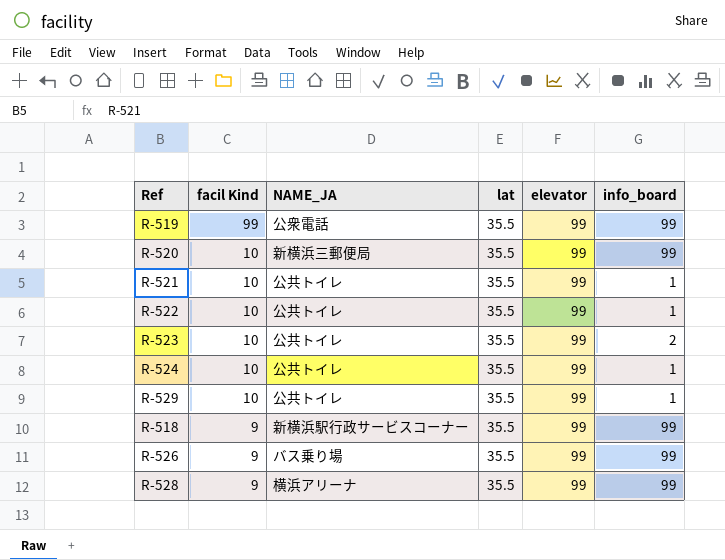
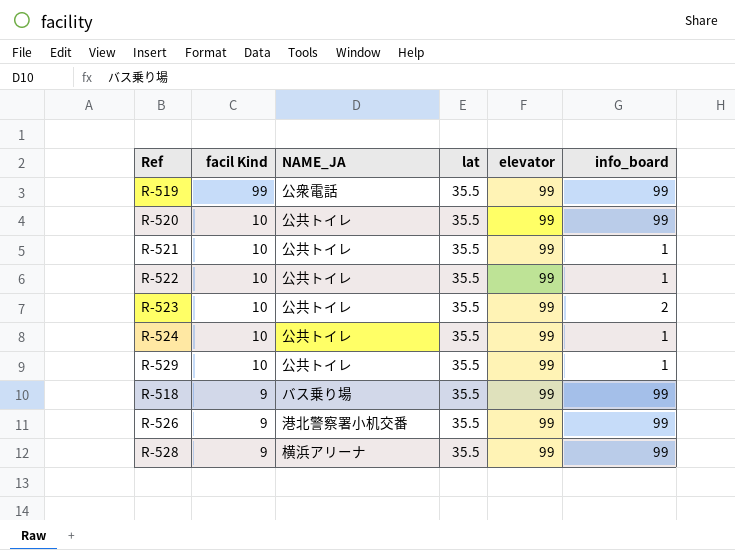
R-520 | NAME_JA: 新横浜三郵便局 -> 公共トイレ
R-518 | NAME_JA: 新横浜駅行政サービスコーナー -> バス乗り場
R-526 | NAME_JA: バス乗り場 -> 港北警察署小机交番

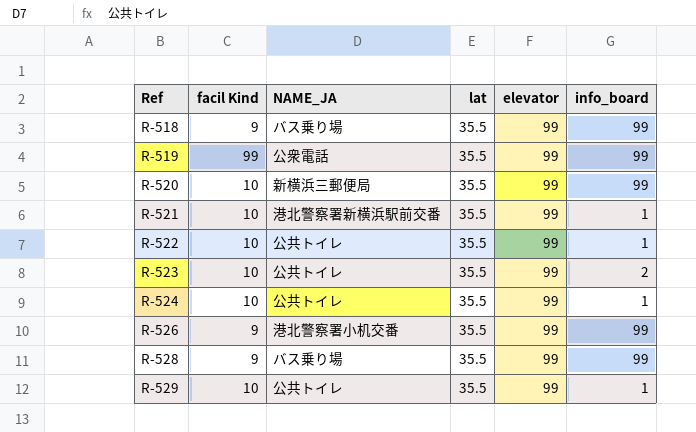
row order: facil Kind descending -> Ref ascending
R-520 | NAME_JA: 公共トイレ -> 新横浜三郵便局
R-521 | NAME_JA: 公共トイレ -> 港北警察署新横浜駅前交番
R-528 | NAME_JA: 横浜アリーナ -> バス乗り場

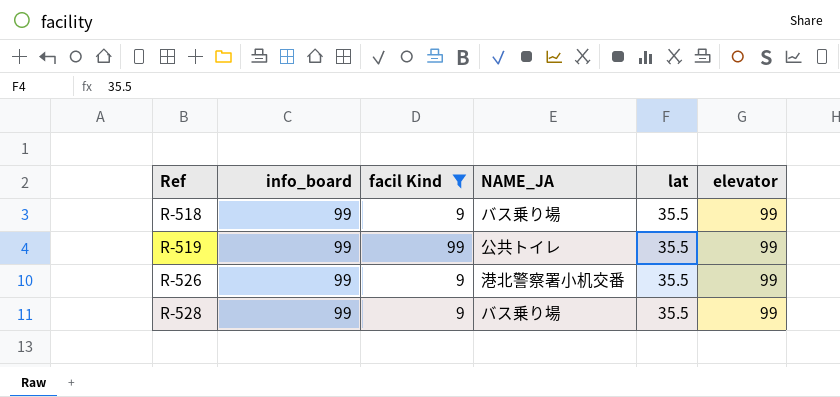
filter: none -> facil Kind != 10
column info_board | position: 6 -> 2
R-519 | NAME_JA: 公衆電話 -> 公共トイレ

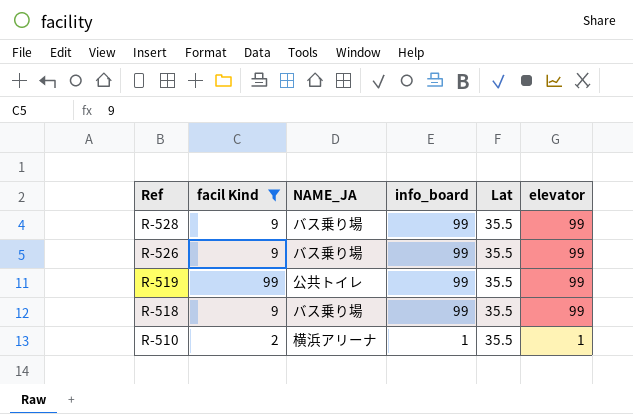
row order: Ref ascending -> Ref descending
column info_board | position: 2 -> 4
column name: lat -> Lat
R-526 | NAME_JA: 港北警察署小机交番 -> バス乗り場
row R-510: none -> 2 | 横浜アリーナ | 1 | 35.5 | 1

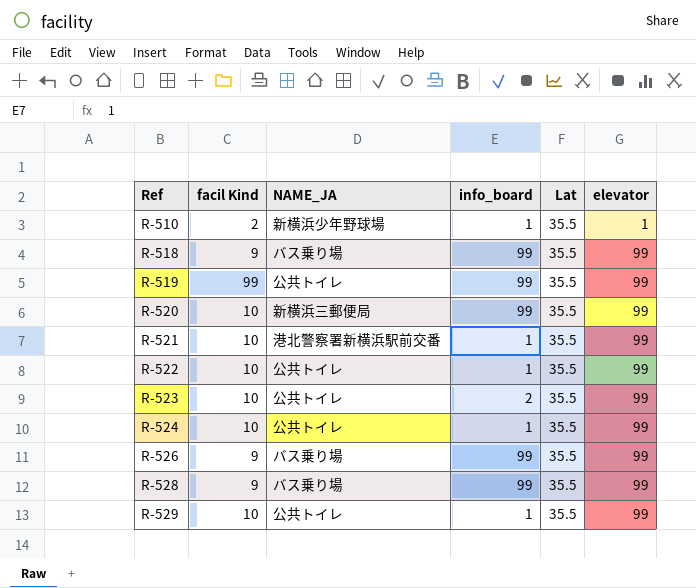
filter: facil Kind != 10 -> none
row order: Ref descending -> Ref ascending
R-510 | NAME_JA: 横浜アリーナ -> 新横浜少年野球場

